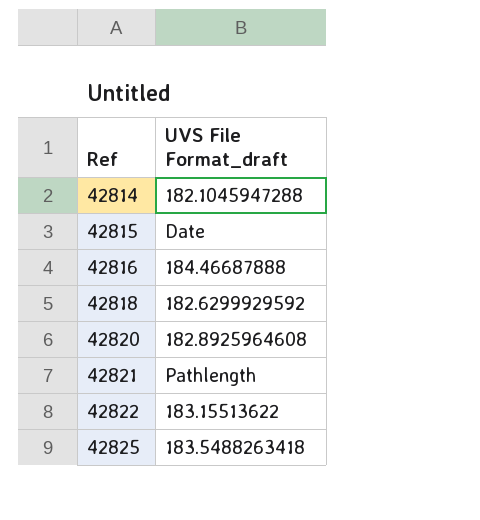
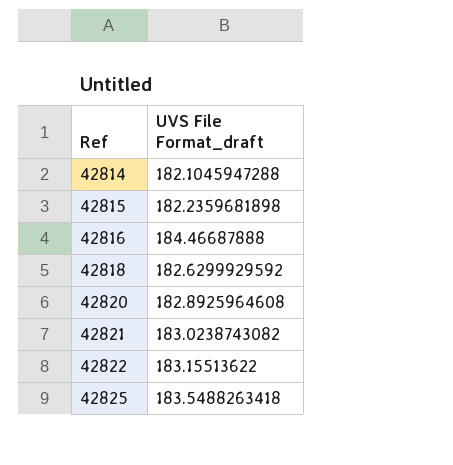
42815 | UVS File Format_draft: Date -> 182.2359681898
42821 | UVS File Format_draft: Pathlength -> 183.0238743082

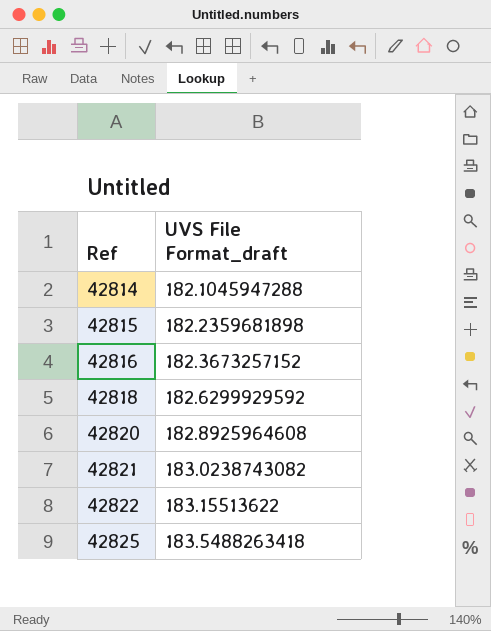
42816 | UVS File Format_draft: 184.46687888 -> 182.3673257152

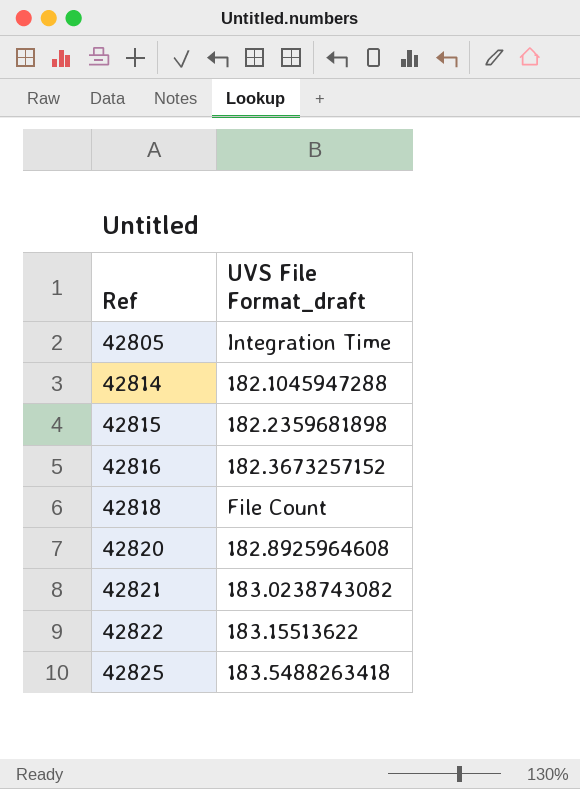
row 42805: none -> Integration Time
42818 | UVS File Format_draft: 182.6299929592 -> File Count

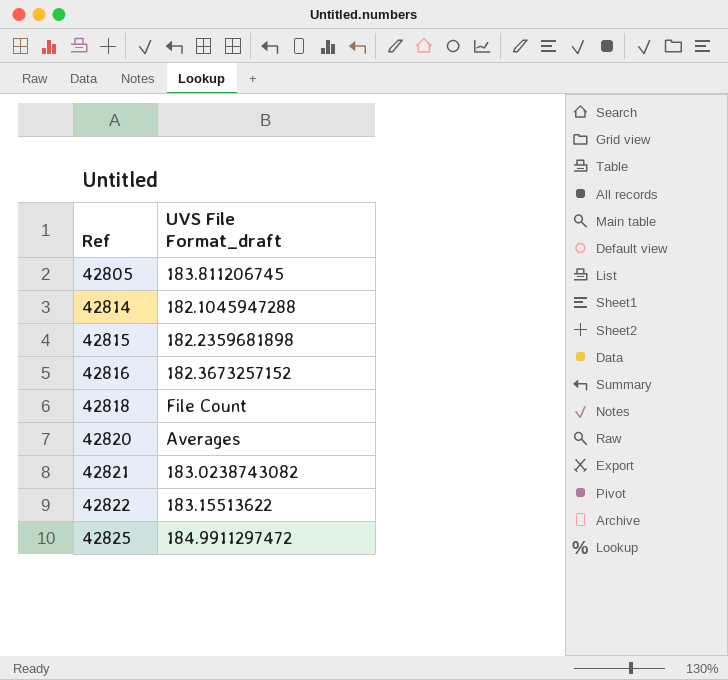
42805 | UVS File Format_draft: Integration Time -> 183.811206745
42820 | UVS File Format_draft: 182.8925964608 -> Averages
42825 | UVS File Format_draft: 183.5488263418 -> 184.9911297472

